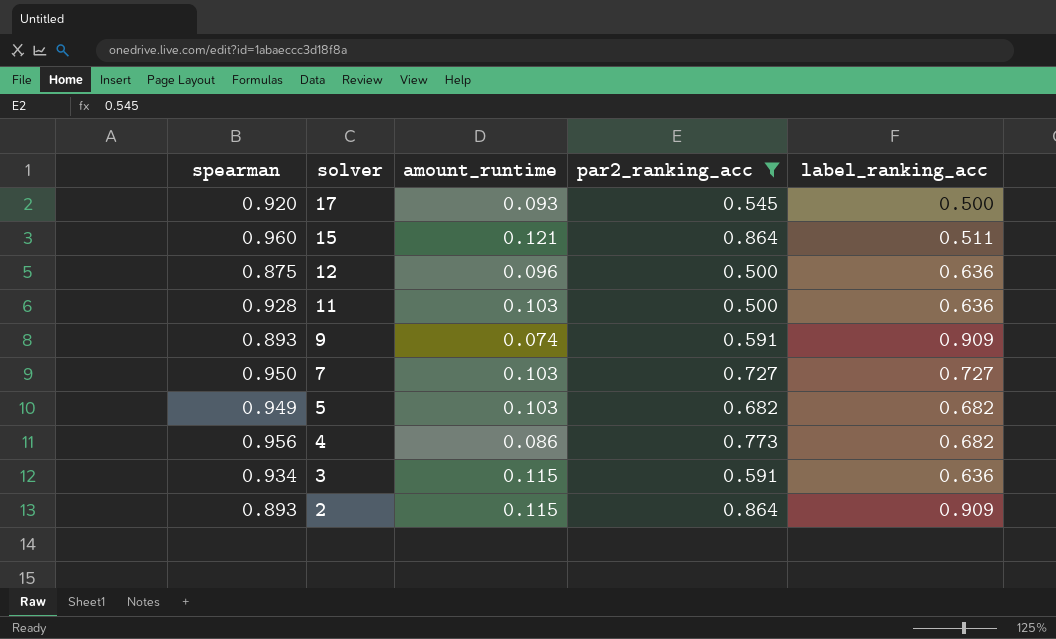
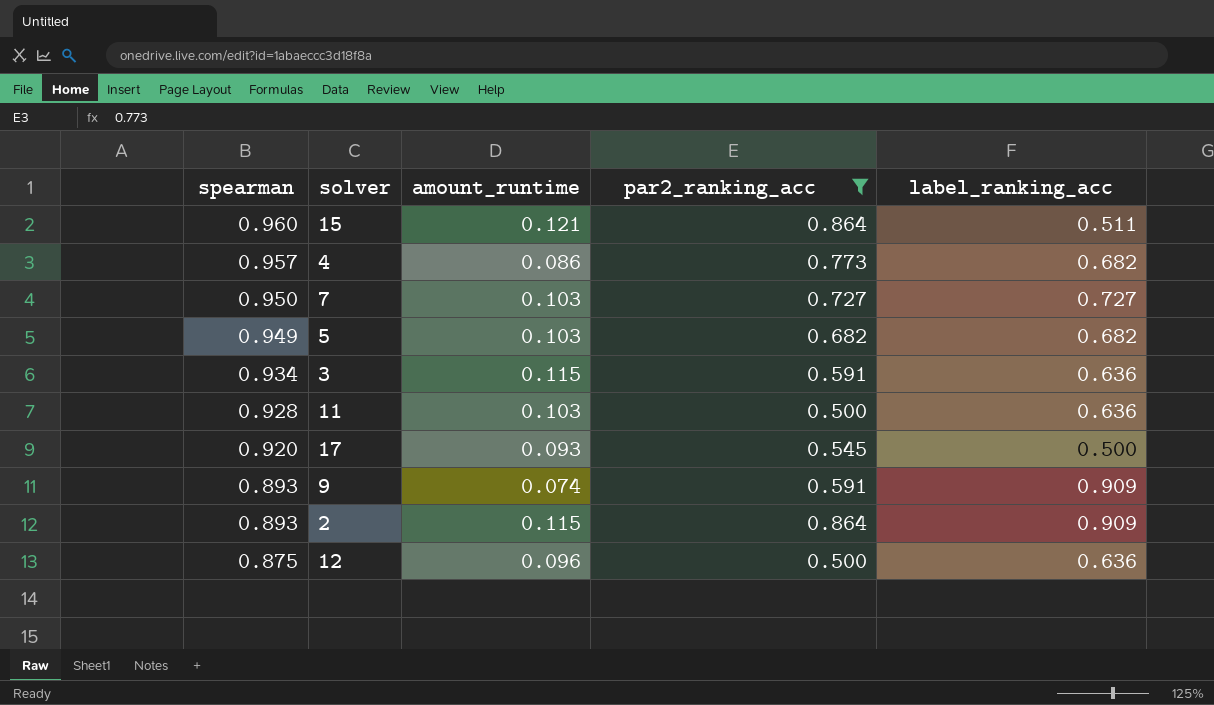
row order: solver descending -> spearman descending
4 | spearman: 0.956 -> 0.957

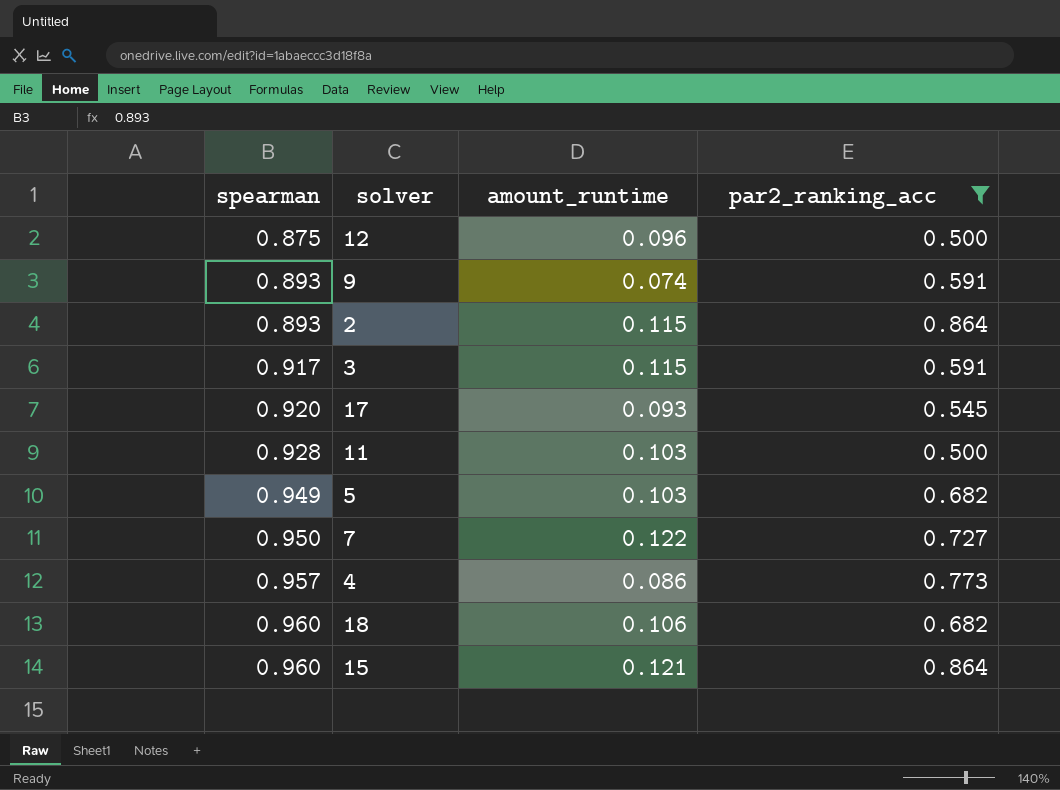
row order: spearman descending -> spearman ascending
column label_ranking_acc | position: 5 -> none
3 | spearman: 0.934 -> 0.917
7 | amount_runtime: 0.103 -> 0.122
row 18: none -> 0.960 | 0.106 | 0.682

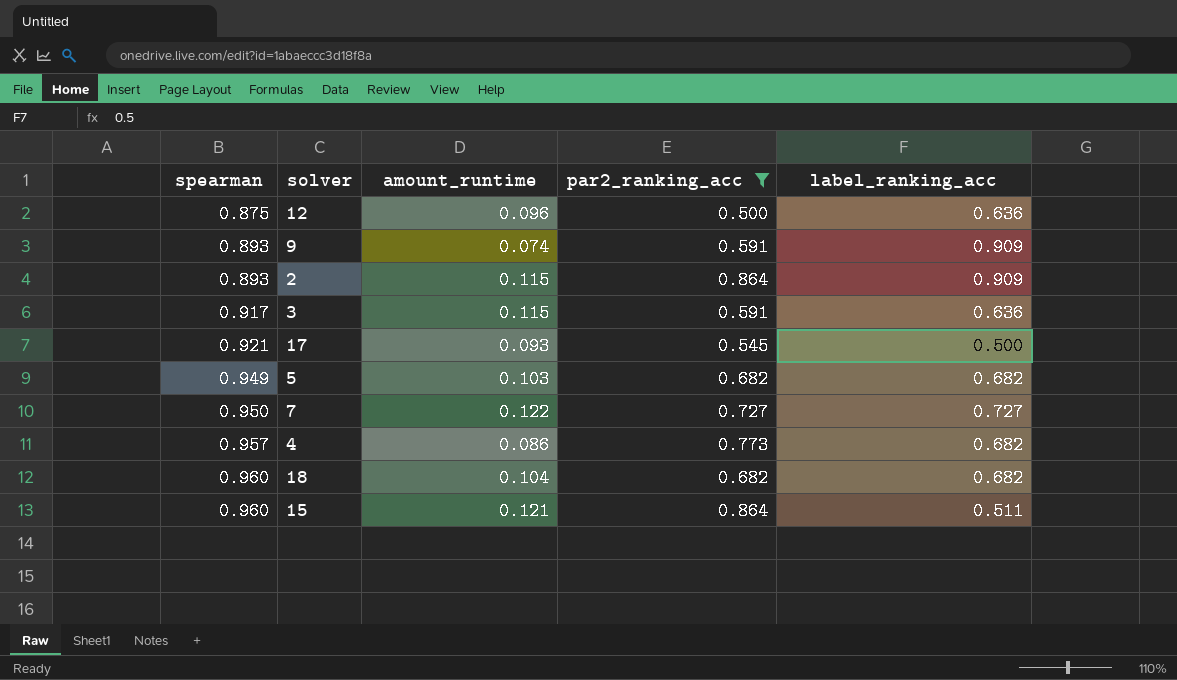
column label_ranking_acc | position: none -> 5
row 11: 0.928 | 0.103 | 0.500 -> none
17 | spearman: 0.920 -> 0.921
18 | amount_runtime: 0.106 -> 0.104

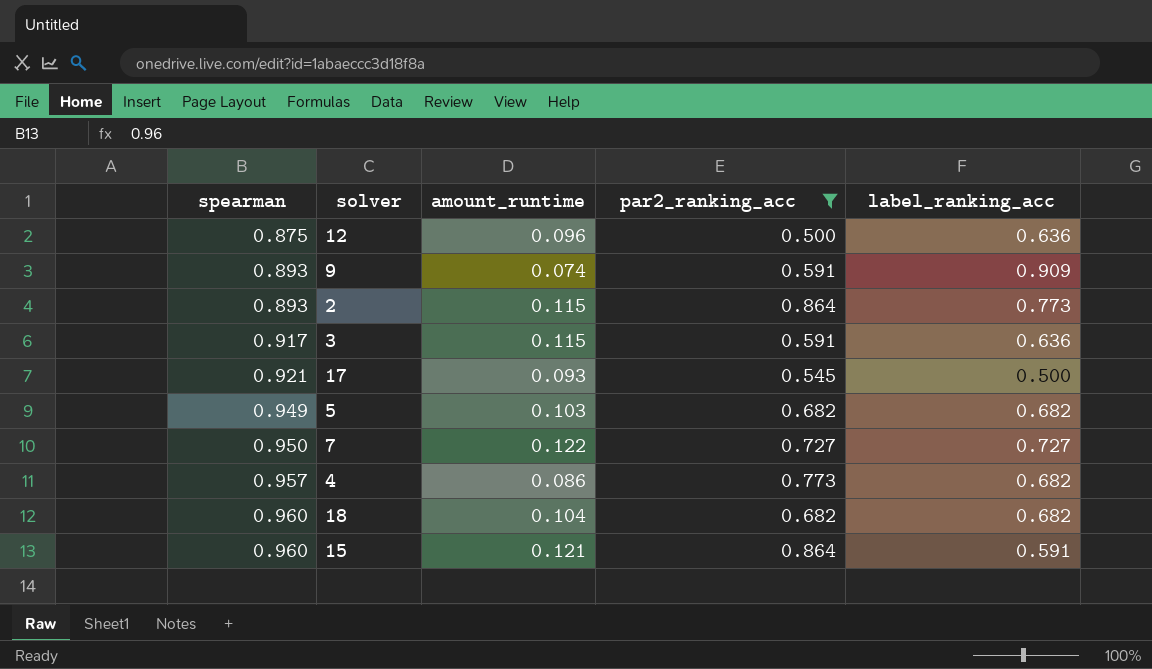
2 | label_ranking_acc: 0.909 -> 0.773
15 | label_ranking_acc: 0.511 -> 0.591

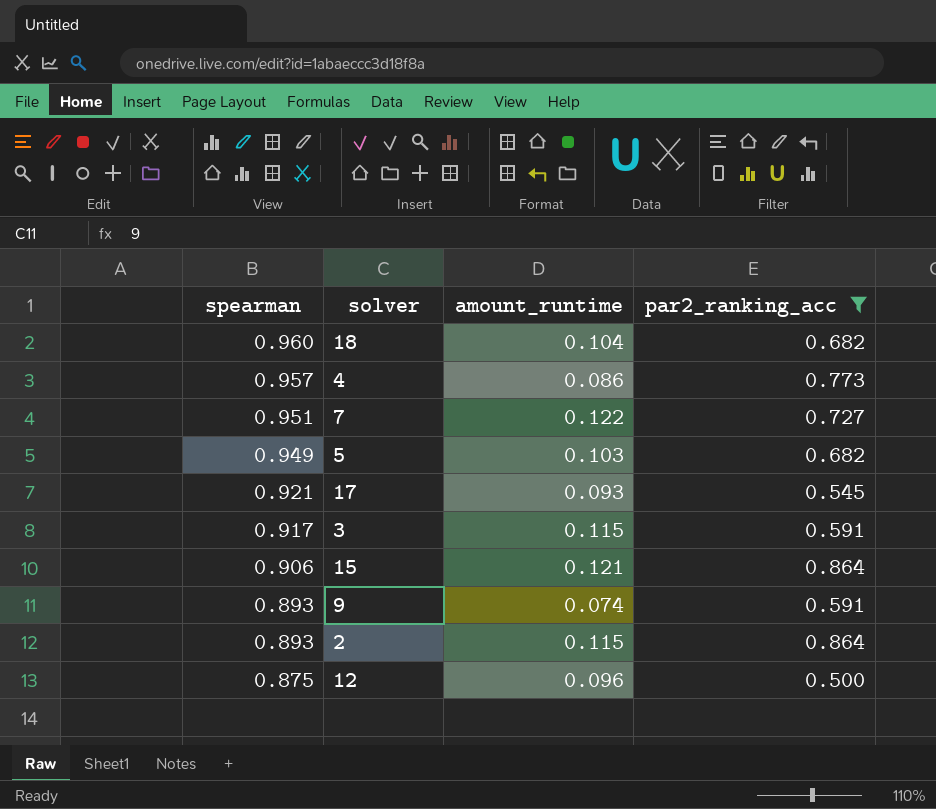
row order: spearman ascending -> spearman descending
column label_ranking_acc | position: 5 -> none
7 | spearman: 0.950 -> 0.951
15 | spearman: 0.960 -> 0.906

